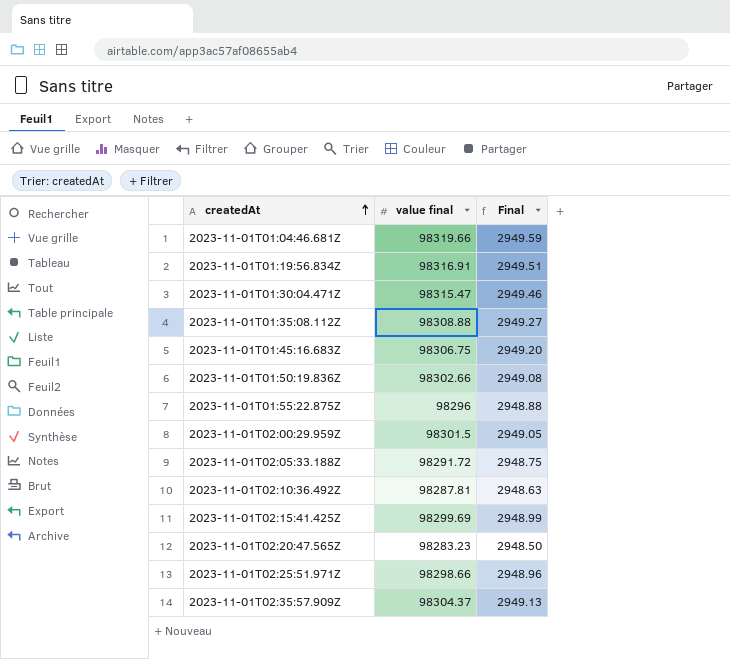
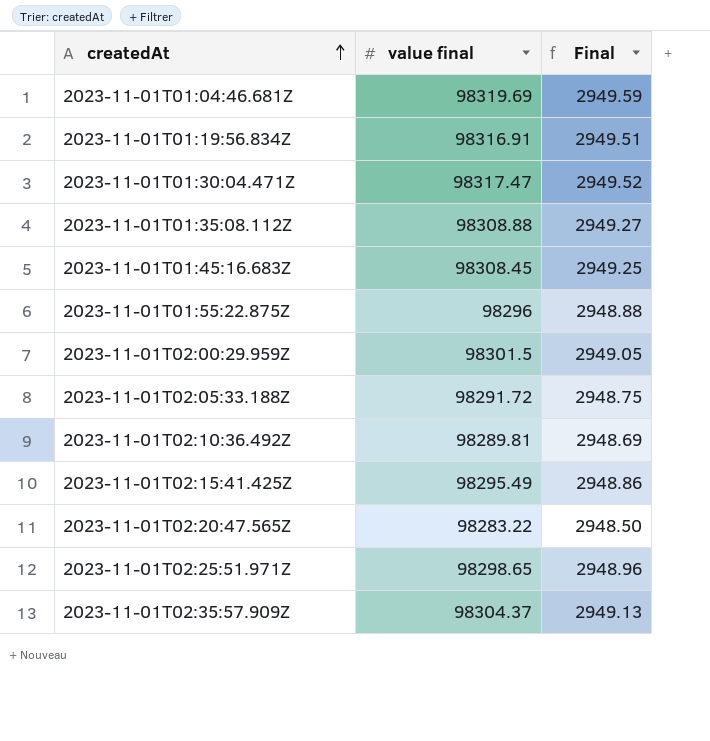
row 2023-11-01T01:50:19.836Z: 98302.66 | 2949.08 -> none
2023-11-01T01:04:46.681Z | value final: 98319.66 -> 98319.69
2023-11-01T01:30:04.471Z | value final: 98315.47 -> 98317.47
2023-11-01T01:30:04.471Z | Final: 2949.46 -> 2949.52
2023-11-01T01:45:16.683Z | value final: 98306.75 -> 98308.45
2023-11-01T01:45:16.683Z | Final: 2949.20 -> 2949.25
2023-11-01T02:10:36.492Z | value final: 98287.81 -> 98289.81
2023-11-01T02:10:36.492Z | Final: 2948.63 -> 2948.69
2023-11-01T02:15:41.425Z | value final: 98299.69 -> 98295.49
2023-11-01T02:15:41.425Z | Final: 2948.99 -> 2948.86
2023-11-01T02:20:47.565Z | value final: 98283.23 -> 98283.22
2023-11-01T02:25:51.971Z | value final: 98298.66 -> 98298.65

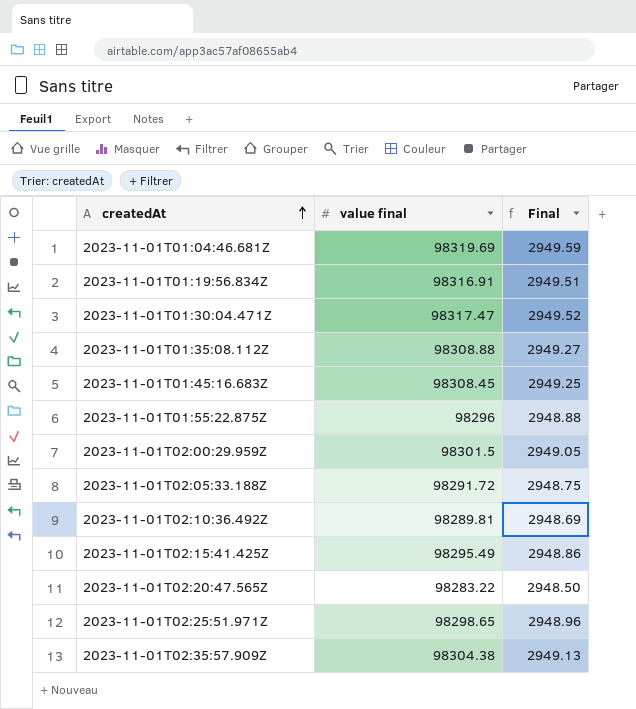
2023-11-01T02:35:57.909Z | value final: 98304.37 -> 98304.38

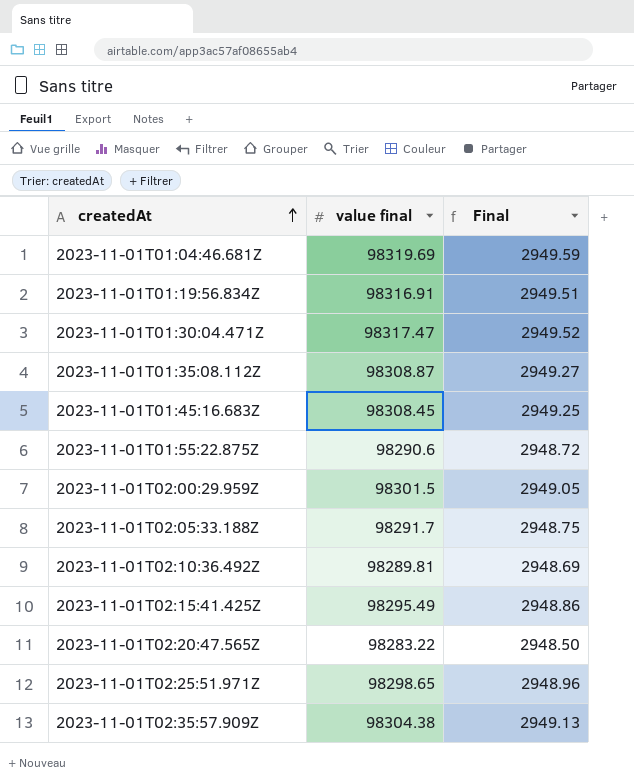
2023-11-01T01:35:08.112Z | value final: 98308.88 -> 98308.87
2023-11-01T01:55:22.875Z | value final: 98296 -> 98290.6
2023-11-01T01:55:22.875Z | Final: 2948.88 -> 2948.72
2023-11-01T02:05:33.188Z | value final: 98291.72 -> 98291.7

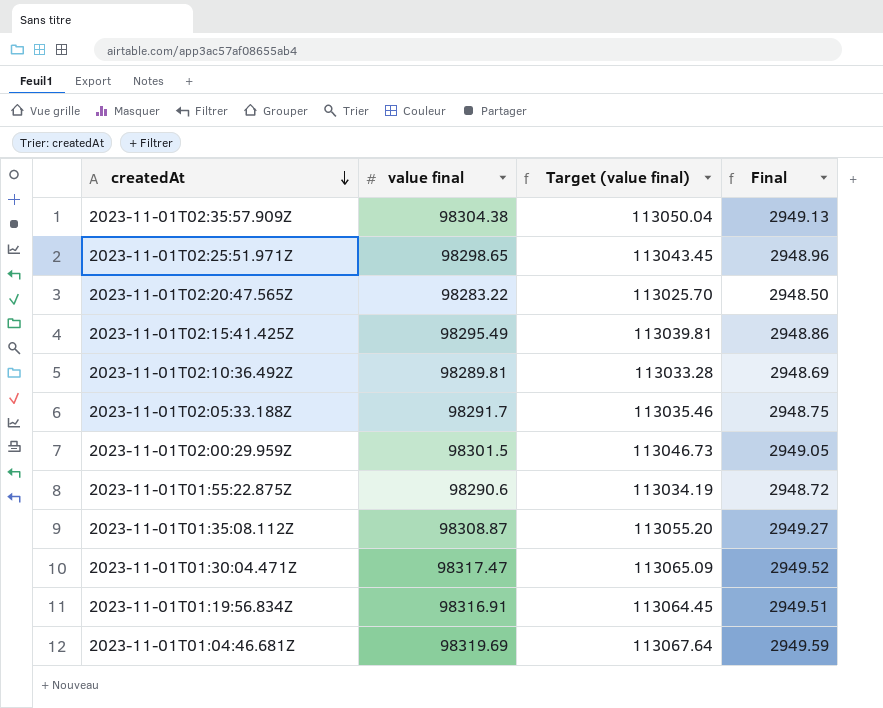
row order: createdAt ascending -> createdAt descending
column Target (value final) | formula: none -> [value final] * 1.15
row 2023-11-01T01:45:16.683Z: 98308.45 | 2949.25 -> none

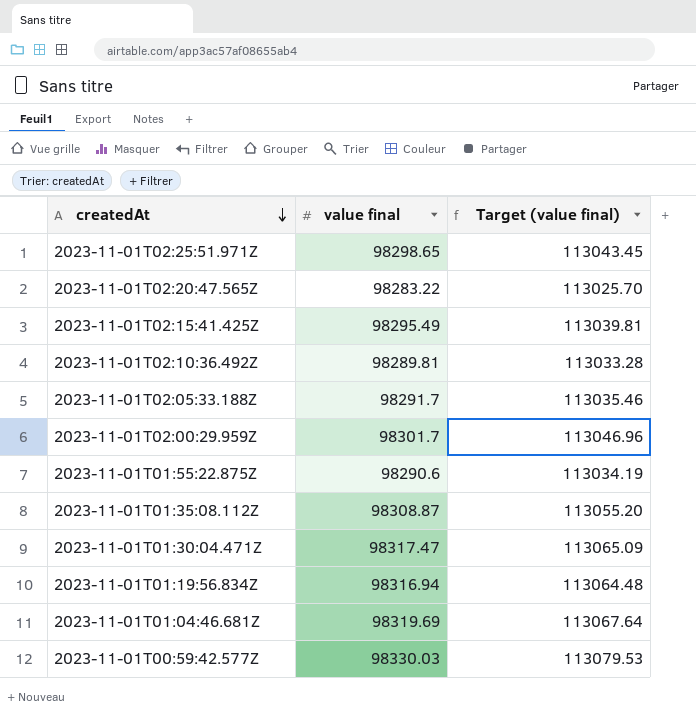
column Final | formula: [value final] * 0.03 -> none
row 2023-11-01T02:35:57.909Z: 98304.38 | 113050.04 | 2949.13 -> none
2023-11-01T02:00:29.959Z | value final: 98301.5 -> 98301.7
2023-11-01T02:00:29.959Z | Target (value final): 113046.73 -> 113046.96
2023-11-01T01:19:56.834Z | value final: 98316.91 -> 98316.94
2023-11-01T01:19:56.834Z | Target (value final): 113064.45 -> 113064.48
row 2023-11-01T00:59:42.577Z: none -> 98330.03 | 113079.53

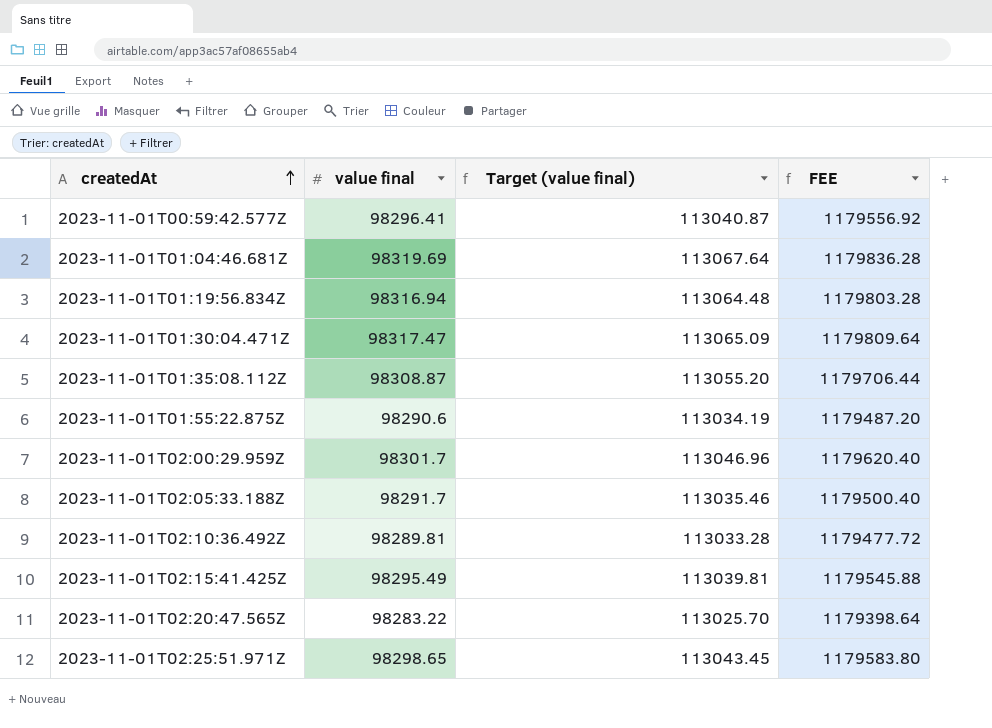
row order: createdAt descending -> createdAt ascending
column FEE | formula: none -> [value final] * 12
2023-11-01T00:59:42.577Z | value final: 98330.03 -> 98296.41
2023-11-01T00:59:42.577Z | Target (value final): 113079.53 -> 113040.87

